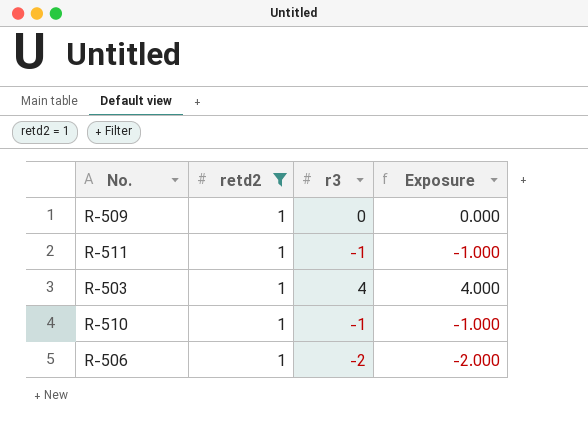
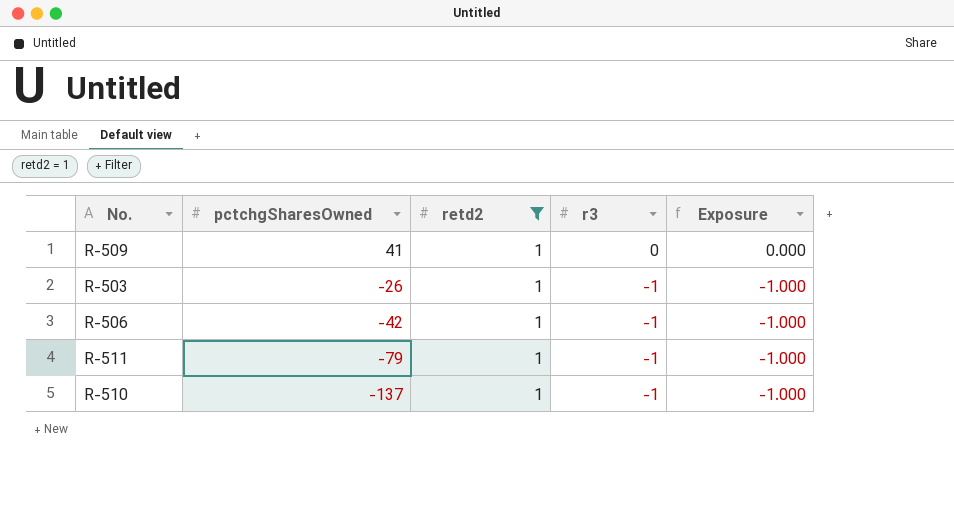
row order: none -> pctchgSharesOwned descending
column pctchgSharesOwned | position: none -> 2
R-503 | r3: 4 -> -1
R-503 | Exposure: 4.000 -> -1.000
R-506 | r3: -2 -> -1
R-506 | Exposure: -2.000 -> -1.000

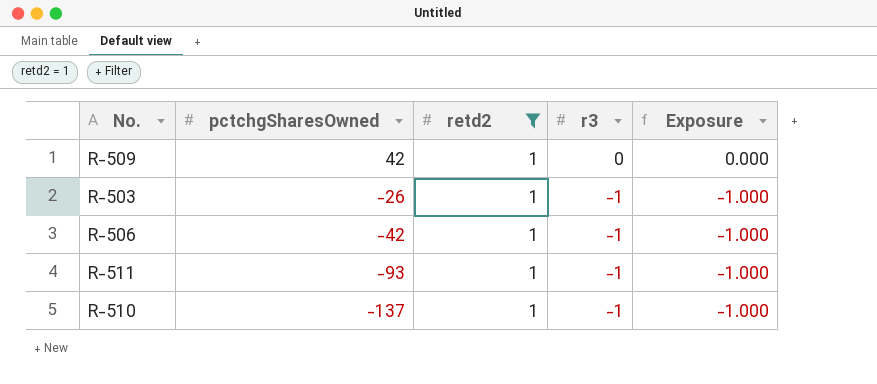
R-509 | pctchgSharesOwned: 41 -> 42
R-511 | pctchgSharesOwned: -79 -> -93

